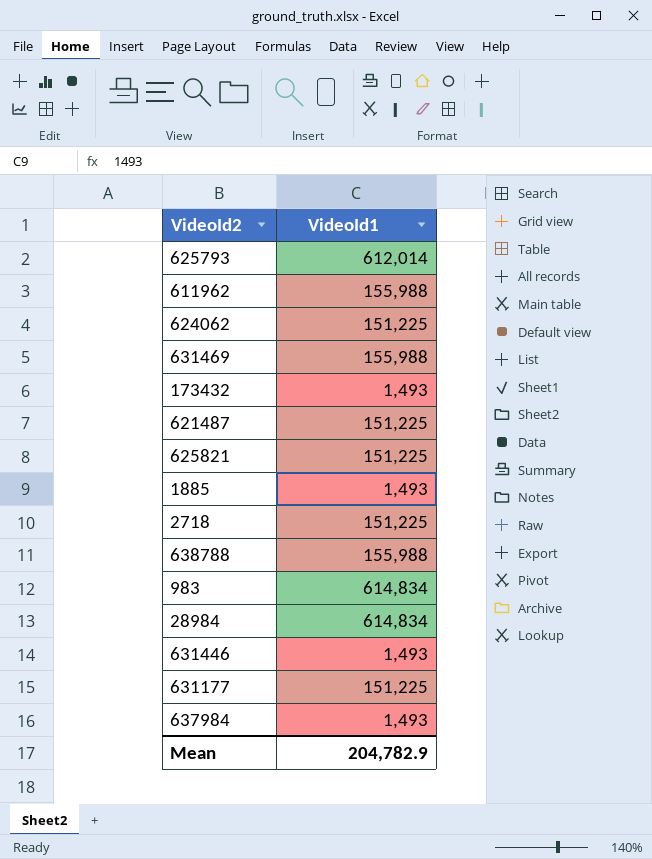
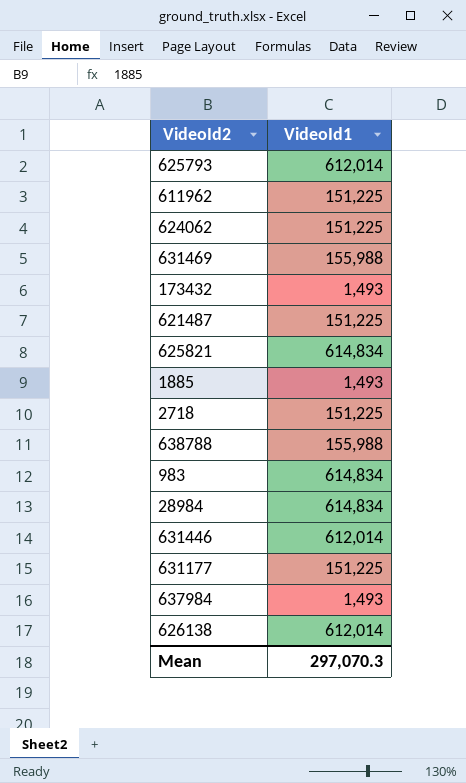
611962 | VideoId1: 155,988 -> 151,225
625821 | VideoId1: 151,225 -> 614,834
631446 | VideoId1: 1,493 -> 612,014
row 626138: none -> 612,014
Mean | VideoId1: 204,782.9 -> 297,070.3

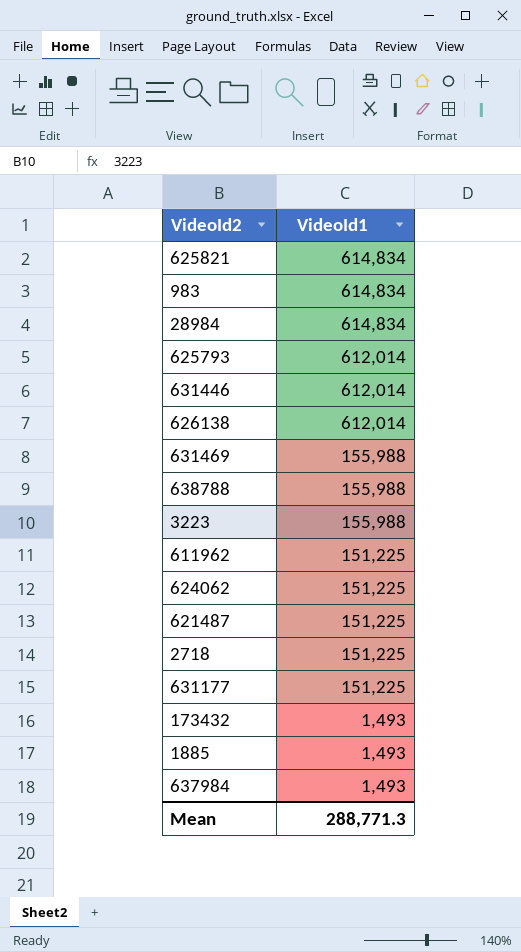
row order: none -> VideoId1 descending
row 3223: none -> 155,988
Mean | VideoId1: 297,070.3 -> 288,771.3

